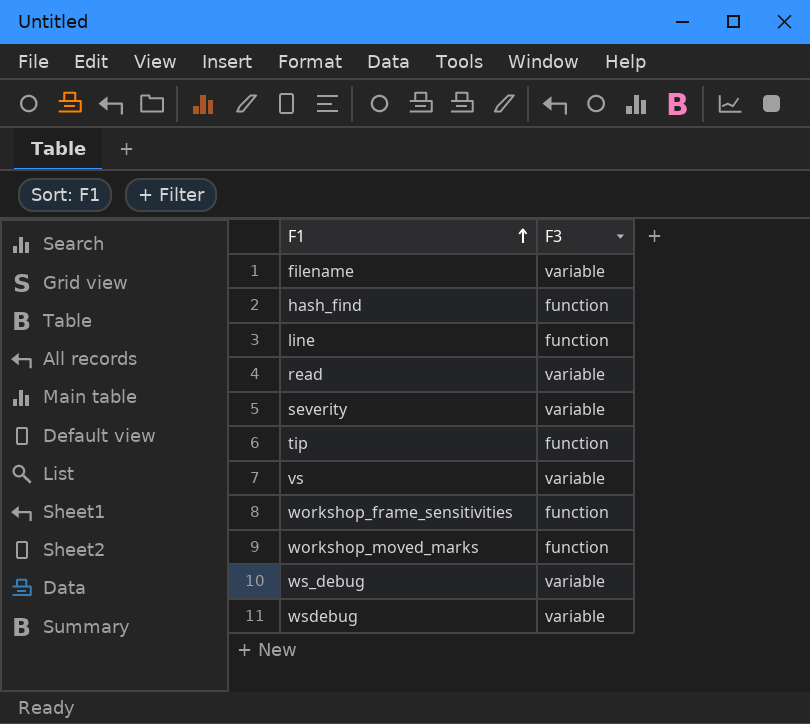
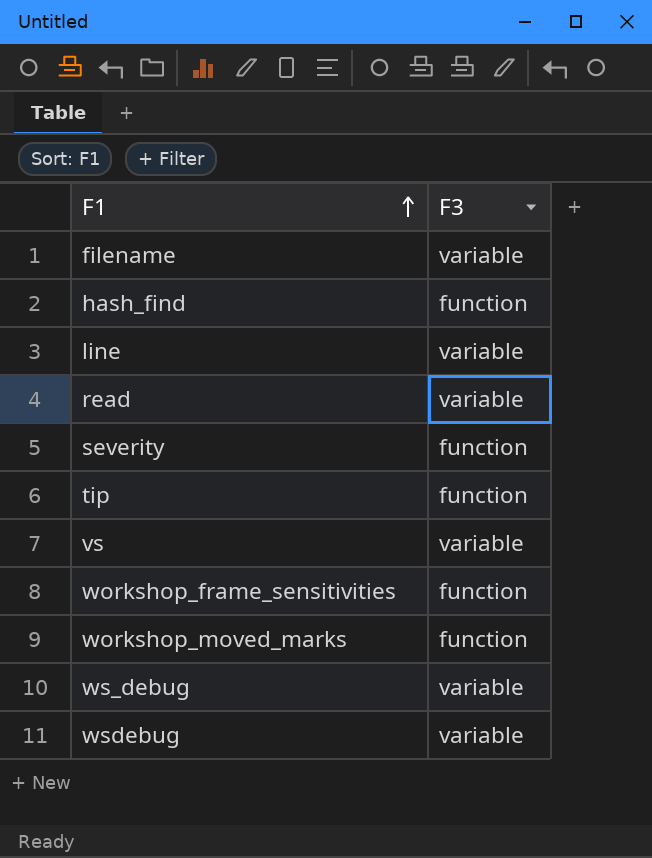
line | F3: function -> variable
severity | F3: variable -> function

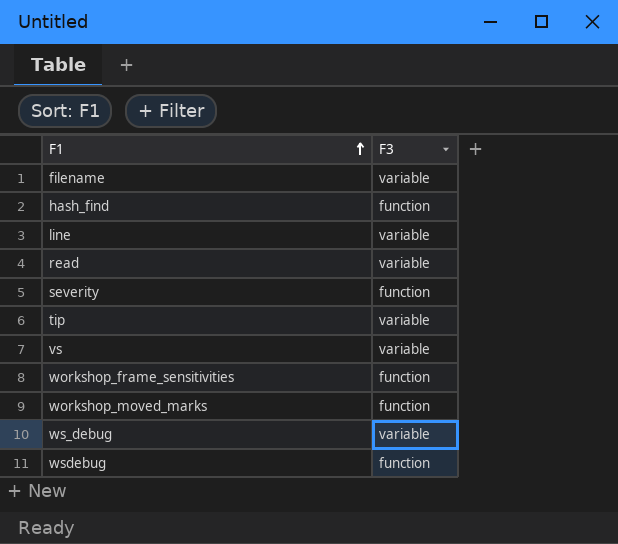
tip | F3: function -> variable
wsdebug | F3: variable -> function

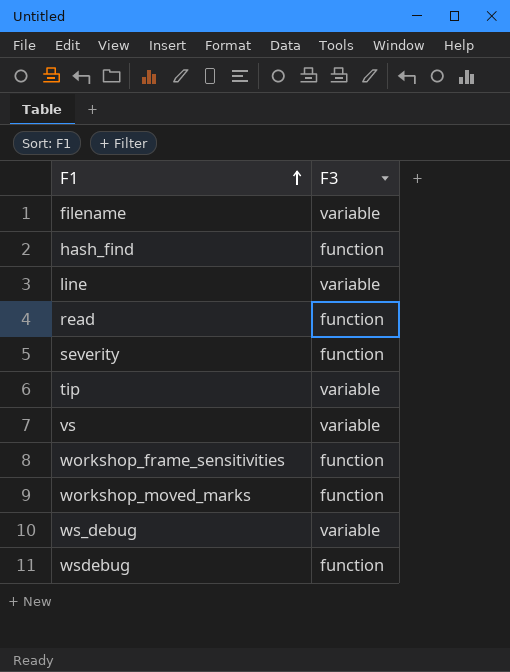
read | F3: variable -> function

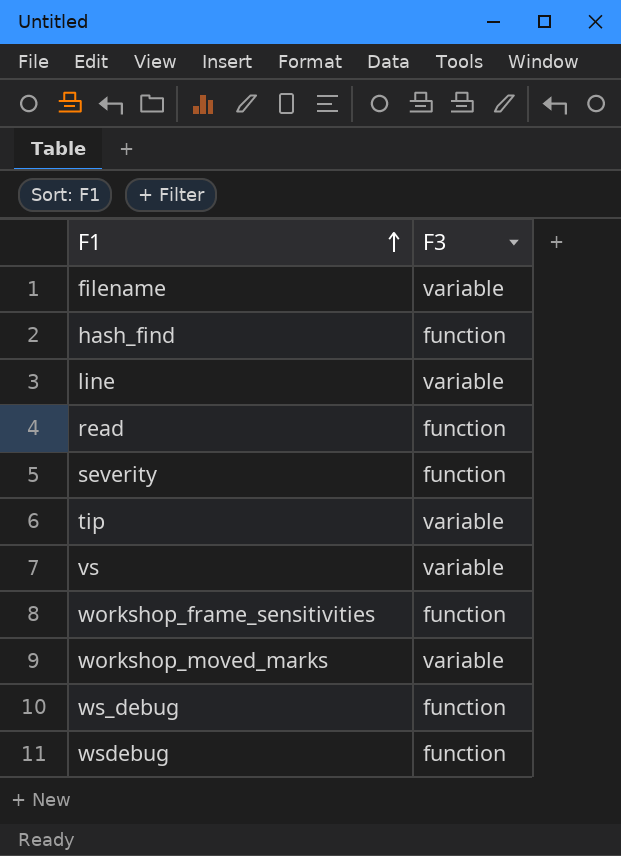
workshop_moved_marks | F3: function -> variable
ws_debug | F3: variable -> function

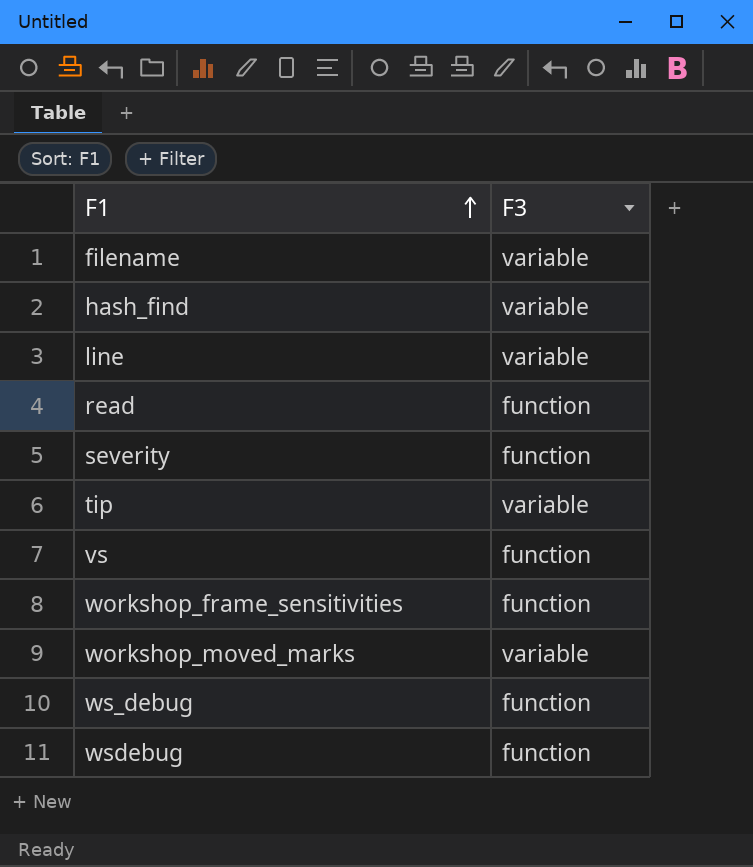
hash_find | F3: function -> variable
vs | F3: variable -> function

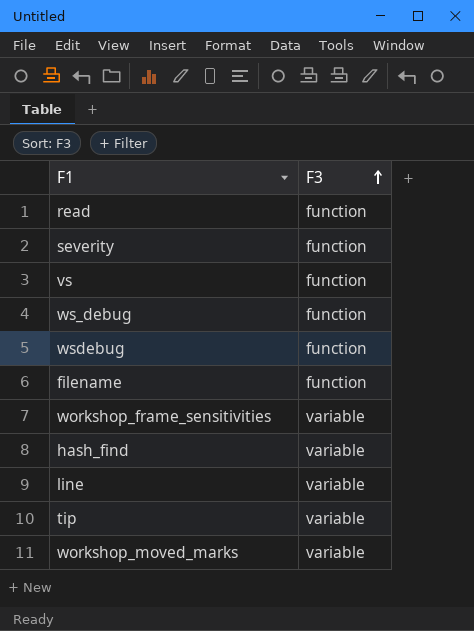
row order: F1 ascending -> F3 ascending
filename | F3: variable -> function
workshop_frame_sensitivities | F3: function -> variable

